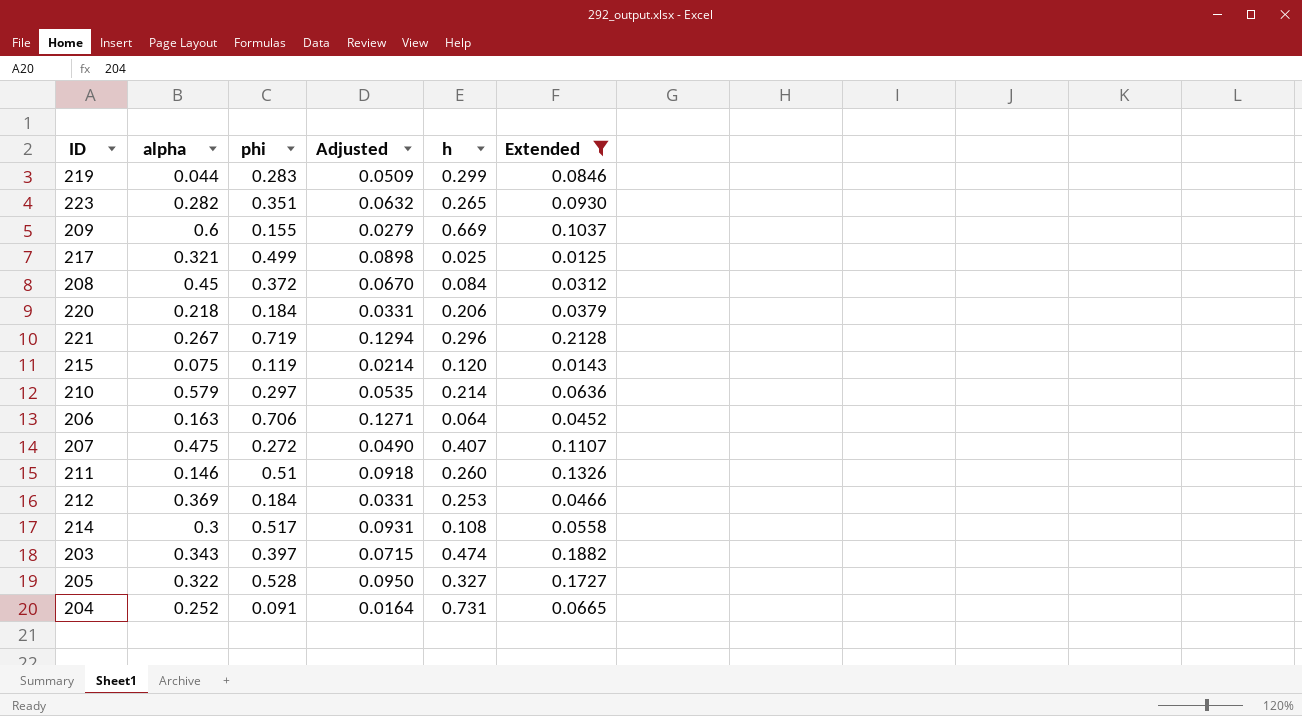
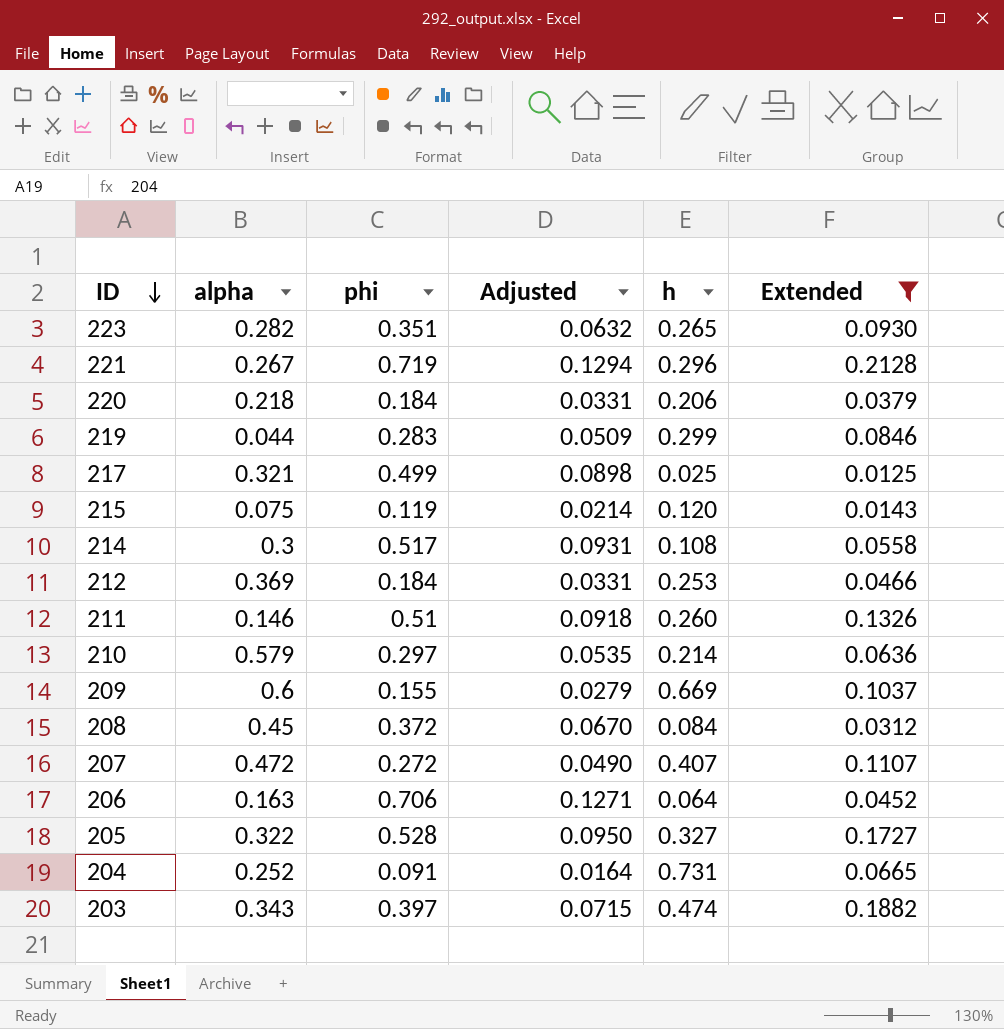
row order: none -> ID descending
207 | alpha: 0.475 -> 0.472

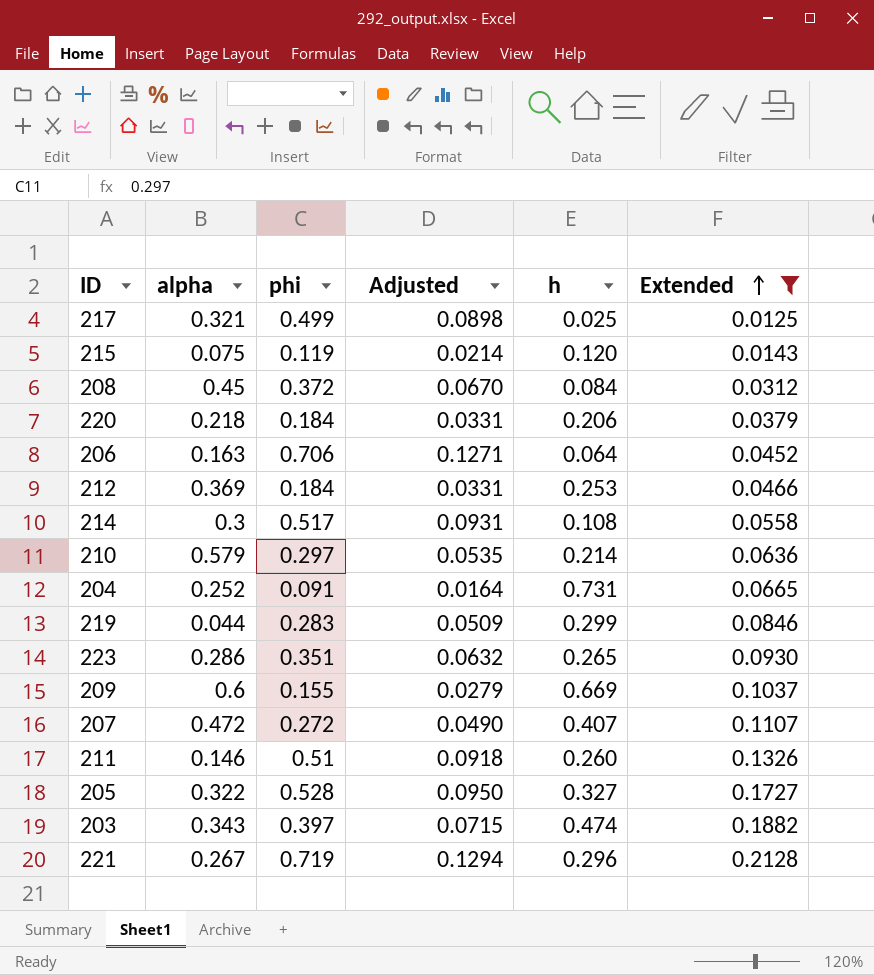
row order: ID descending -> Extended ascending
223 | alpha: 0.282 -> 0.286

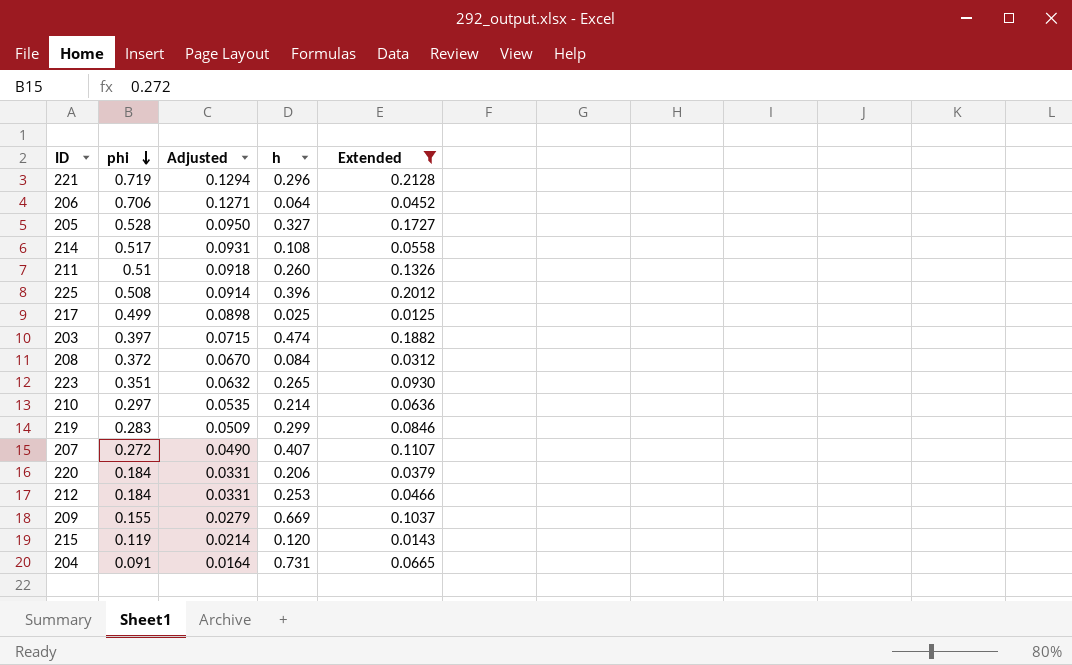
row order: Extended ascending -> phi descending
column alpha | position: 2 -> none
row 225: none -> 0.508 | 0.0914 | 0.396 | 0.2012

